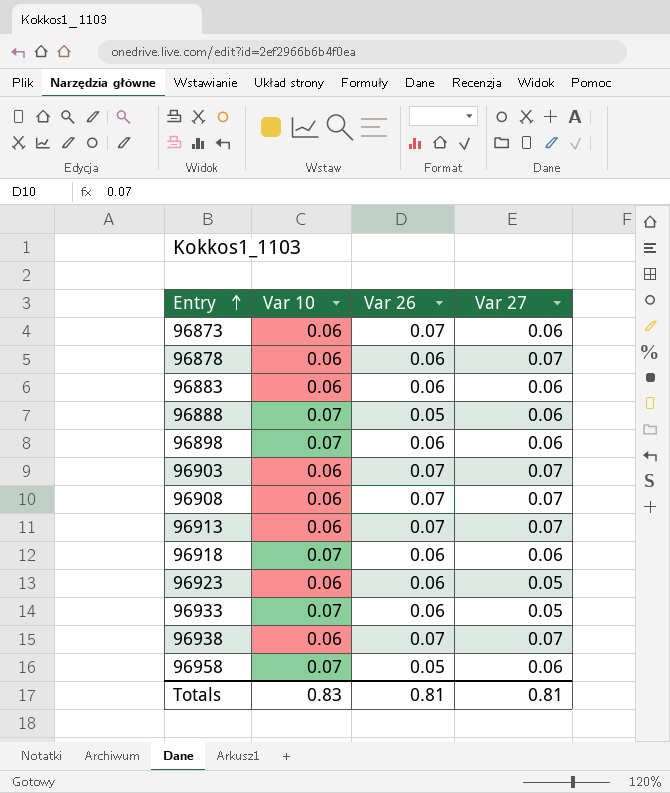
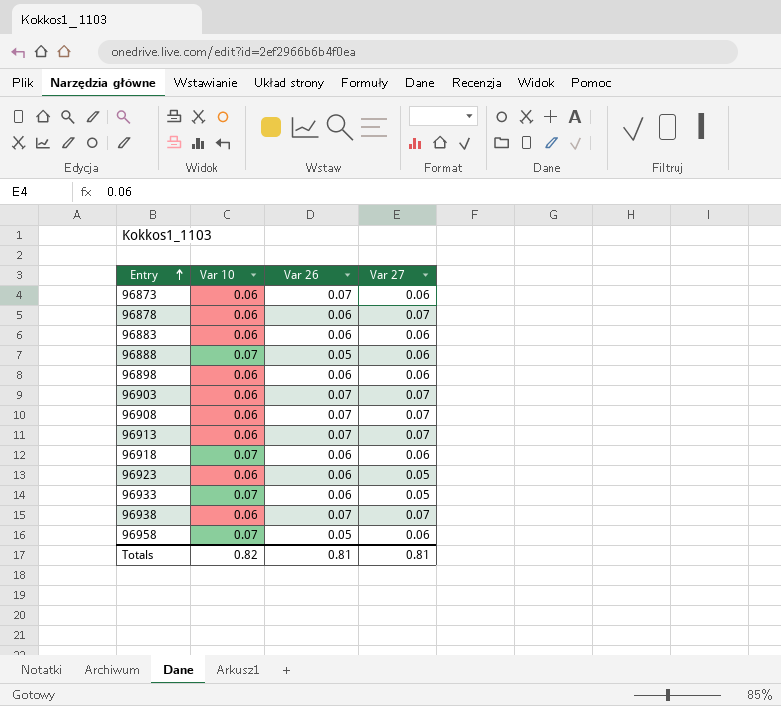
96898 | Var 10: 0.07 -> 0.06
Totals | Var 10: 0.83 -> 0.82

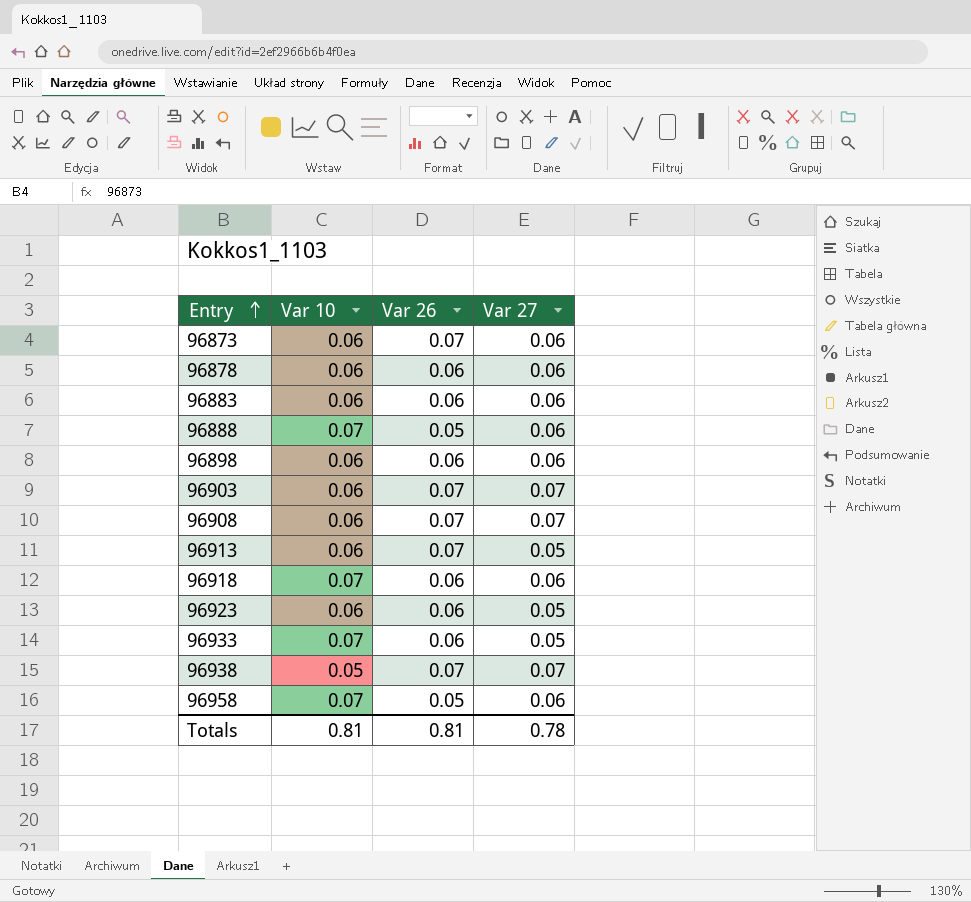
96878 | Var 27: 0.07 -> 0.06
96913 | Var 27: 0.07 -> 0.05
96938 | Var 10: 0.06 -> 0.05
Totals | Var 10: 0.82 -> 0.81
Totals | Var 27: 0.81 -> 0.78

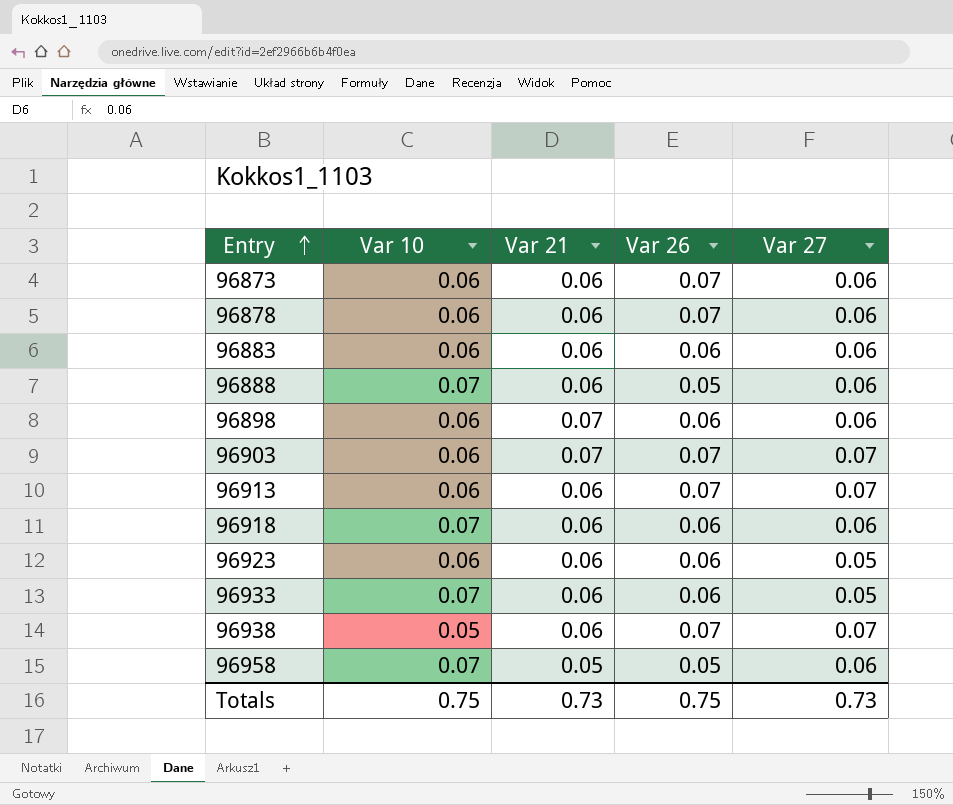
column Var 21 | position: none -> 3
row 96908: 0.06 | 0.07 | 0.07 -> none
96878 | Var 26: 0.06 -> 0.07
96913 | Var 27: 0.05 -> 0.07
Totals | Var 10: 0.81 -> 0.75
Totals | Var 26: 0.81 -> 0.75
Totals | Var 27: 0.78 -> 0.73

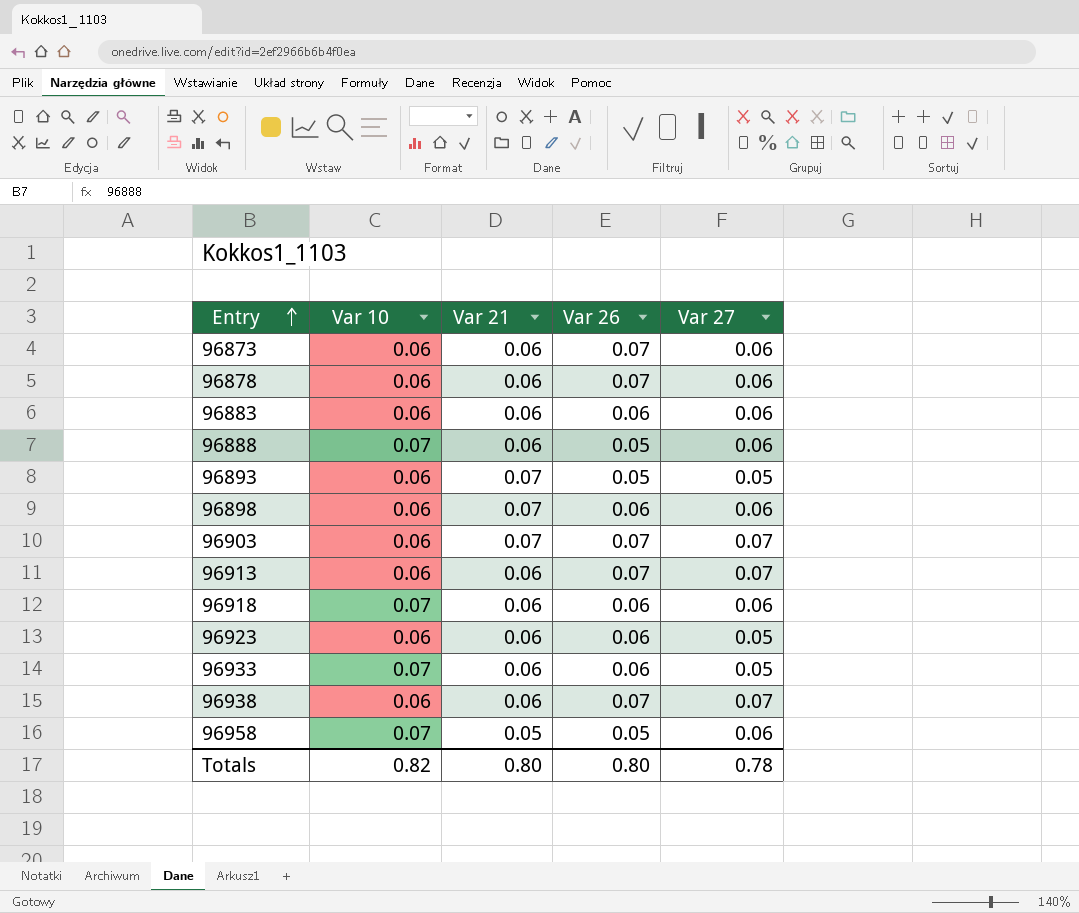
row 96893: none -> 0.06 | 0.07 | 0.05 | 0.05
96938 | Var 10: 0.05 -> 0.06
Totals | Var 10: 0.75 -> 0.82
Totals | Var 21: 0.73 -> 0.80
Totals | Var 26: 0.75 -> 0.80
Totals | Var 27: 0.73 -> 0.78

